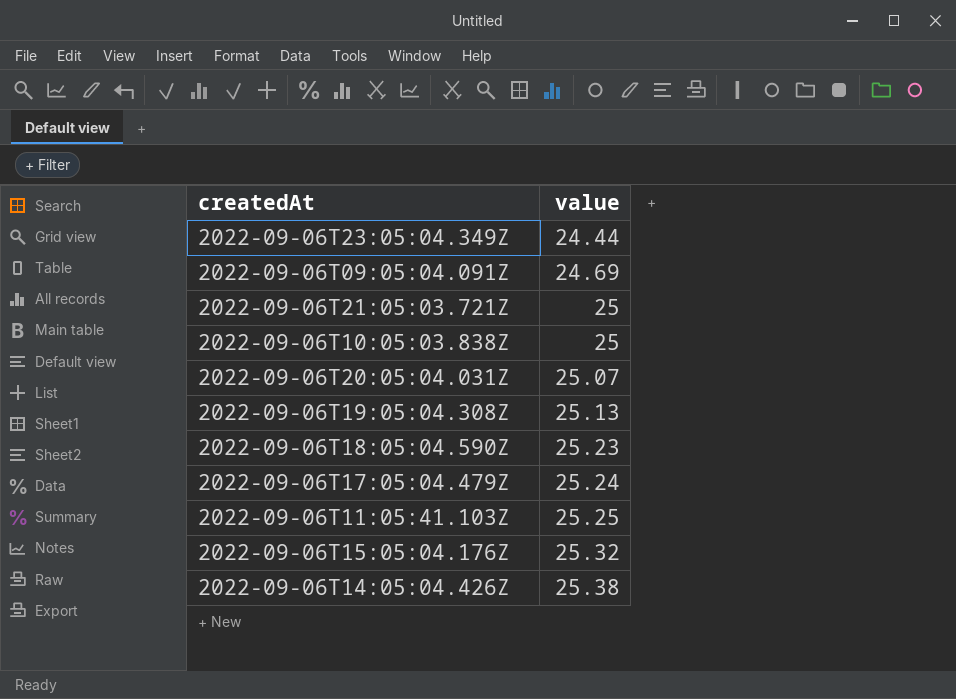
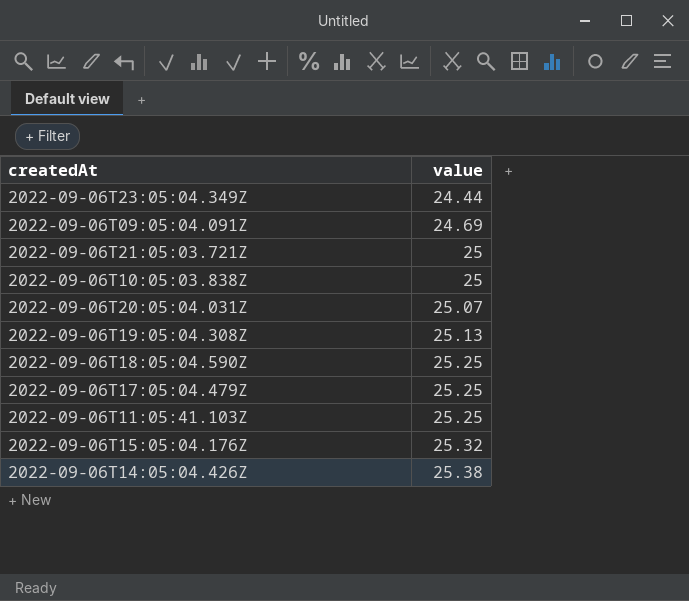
2022-09-06T18:05:04.590Z | value: 25.23 -> 25.25
2022-09-06T17:05:04.479Z | value: 25.24 -> 25.25

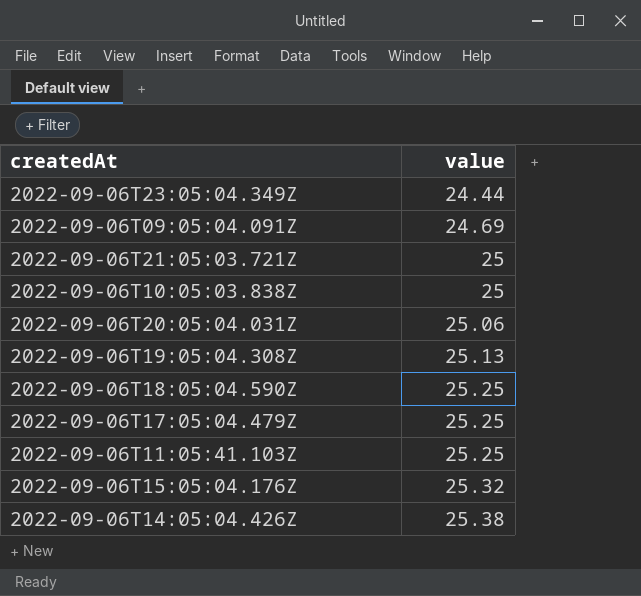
2022-09-06T20:05:04.031Z | value: 25.07 -> 25.06

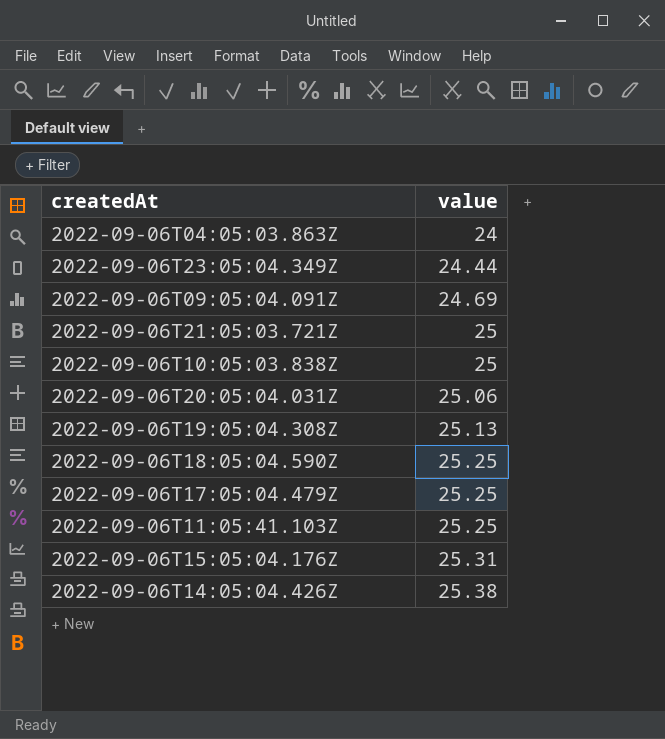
row 2022-09-06T04:05:03.863Z: none -> 24
2022-09-06T15:05:04.176Z | value: 25.32 -> 25.31

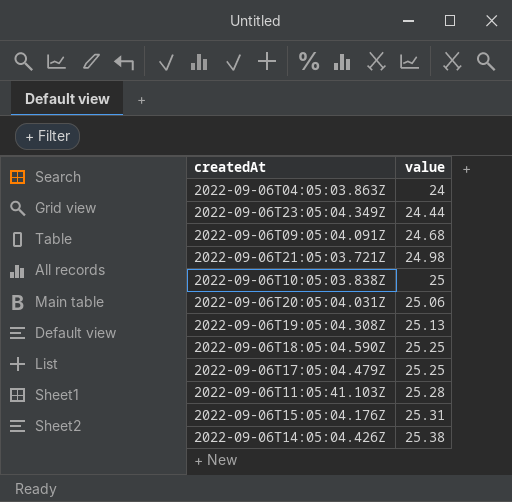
2022-09-06T09:05:04.091Z | value: 24.69 -> 24.68
2022-09-06T21:05:03.721Z | value: 25 -> 24.98
2022-09-06T11:05:41.103Z | value: 25.25 -> 25.28

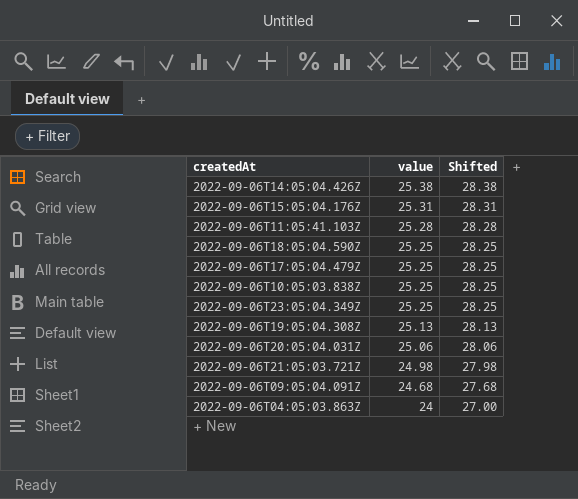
row order: value ascending -> value descending
column Shifted | formula: none -> [value] + 3
2022-09-06T10:05:03.838Z | value: 25 -> 25.25
2022-09-06T23:05:04.349Z | value: 24.44 -> 25.25

